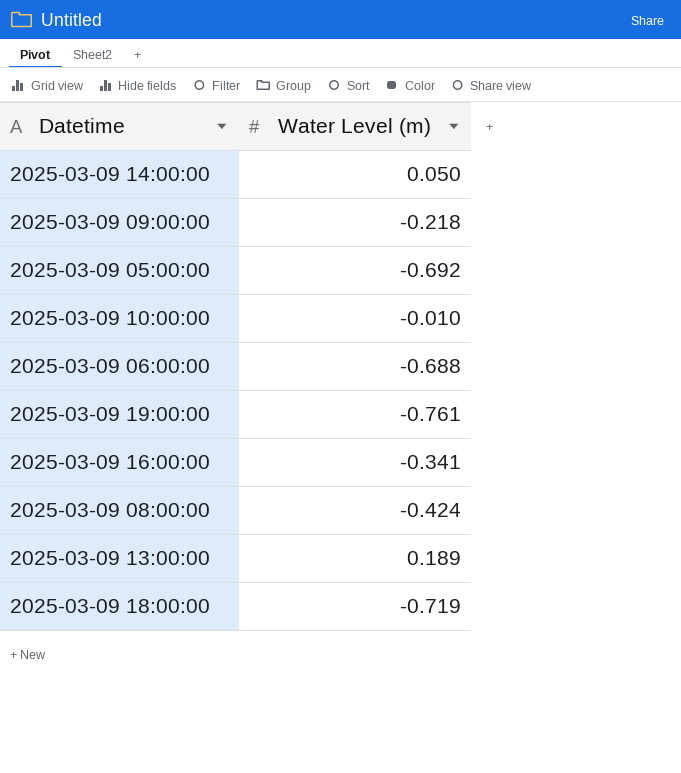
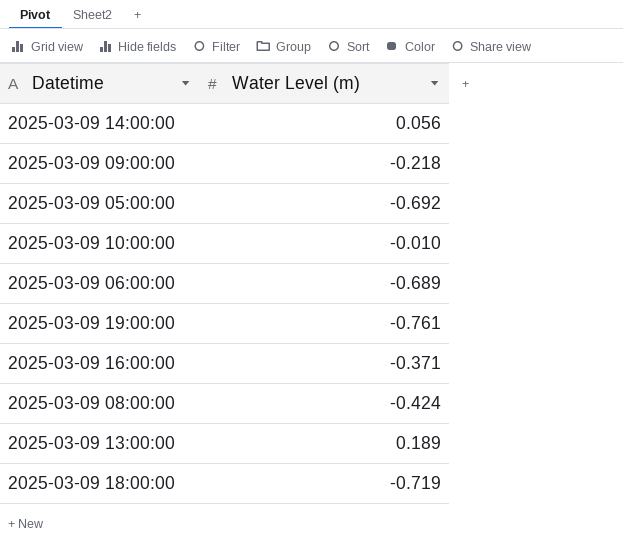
2025-03-09 14:00:00 | Water Level (m): 0.050 -> 0.056
2025-03-09 06:00:00 | Water Level (m): -0.688 -> -0.689
2025-03-09 16:00:00 | Water Level (m): -0.341 -> -0.371

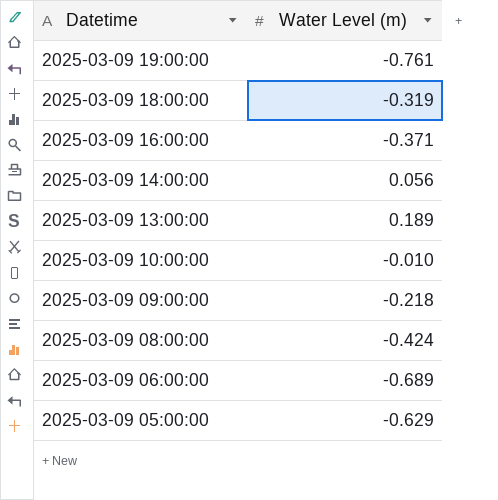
row order: none -> Datetime descending
2025-03-09 18:00:00 | Water Level (m): -0.719 -> -0.319
2025-03-09 05:00:00 | Water Level (m): -0.692 -> -0.629

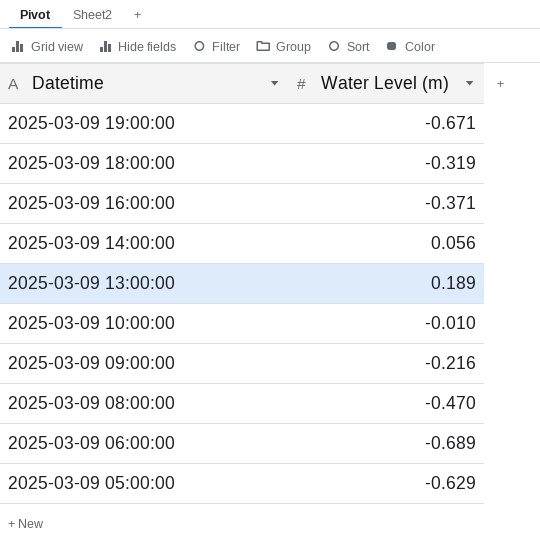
2025-03-09 19:00:00 | Water Level (m): -0.761 -> -0.671
2025-03-09 09:00:00 | Water Level (m): -0.218 -> -0.216
2025-03-09 08:00:00 | Water Level (m): -0.424 -> -0.470

